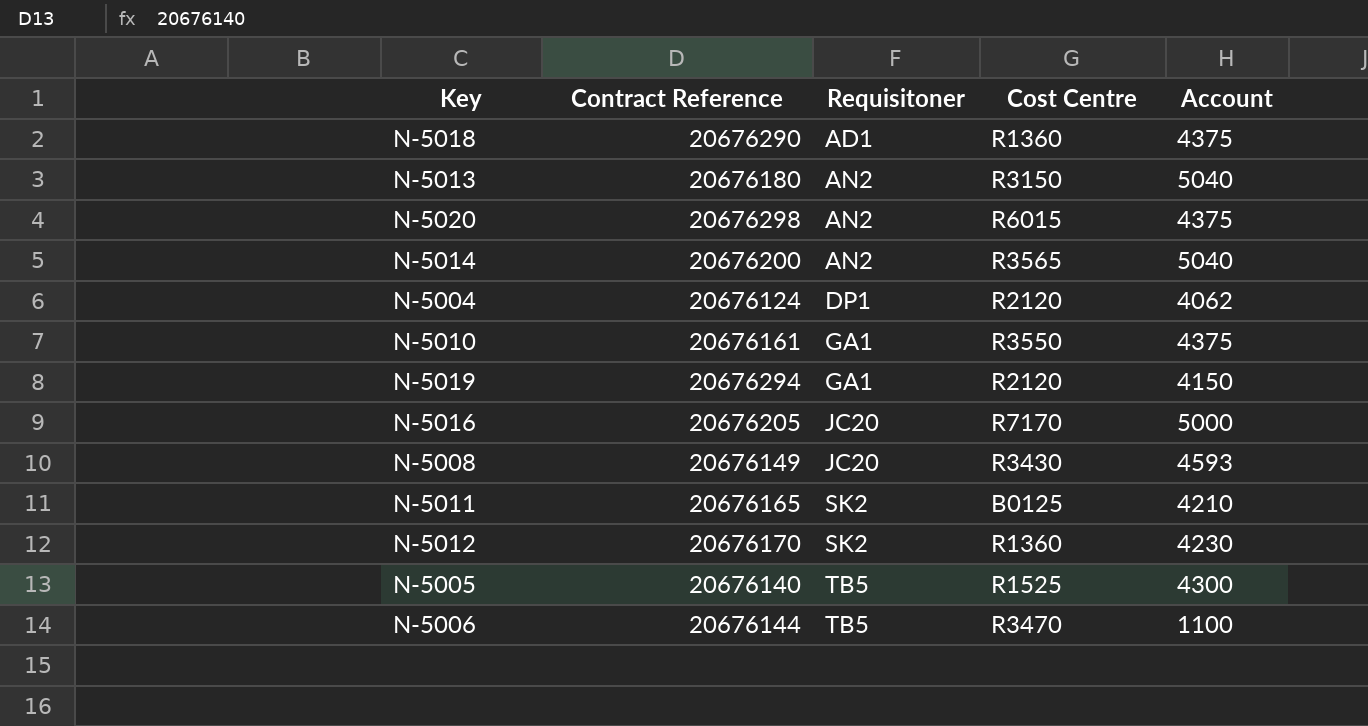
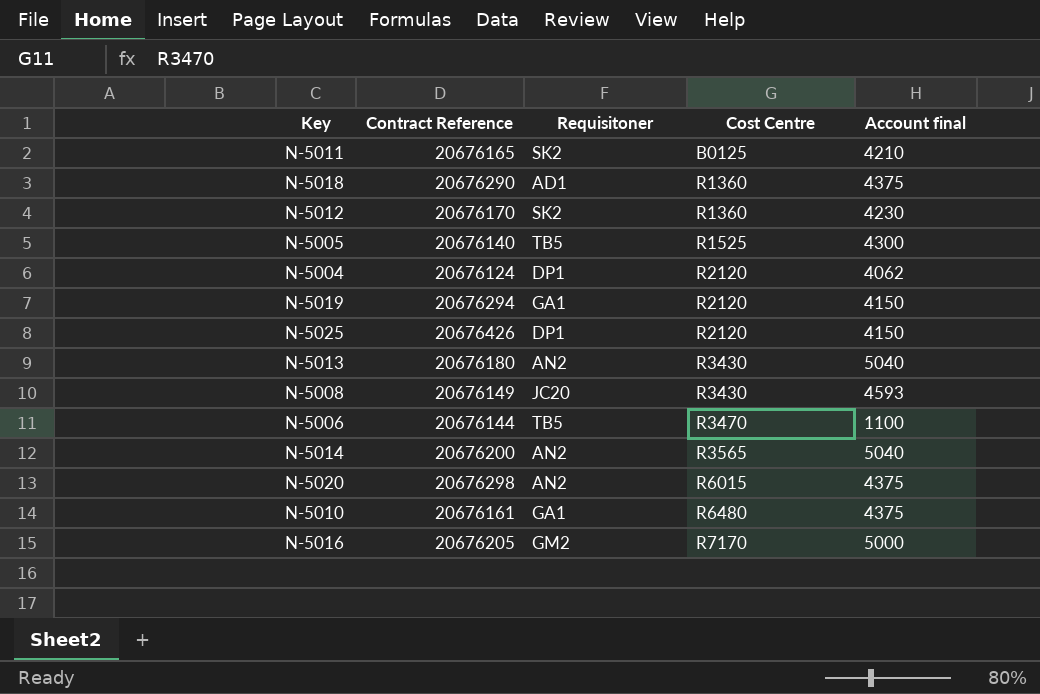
row order: Requisitoner ascending -> Cost Centre ascending
column name: Account -> Account final
row N-5025: none -> 20676426 | DP1 | R2120 | 4150
N-5013 | Cost Centre: R3150 -> R3430
N-5010 | Cost Centre: R3550 -> R6480
N-5016 | Requisitoner: JC20 -> GM2

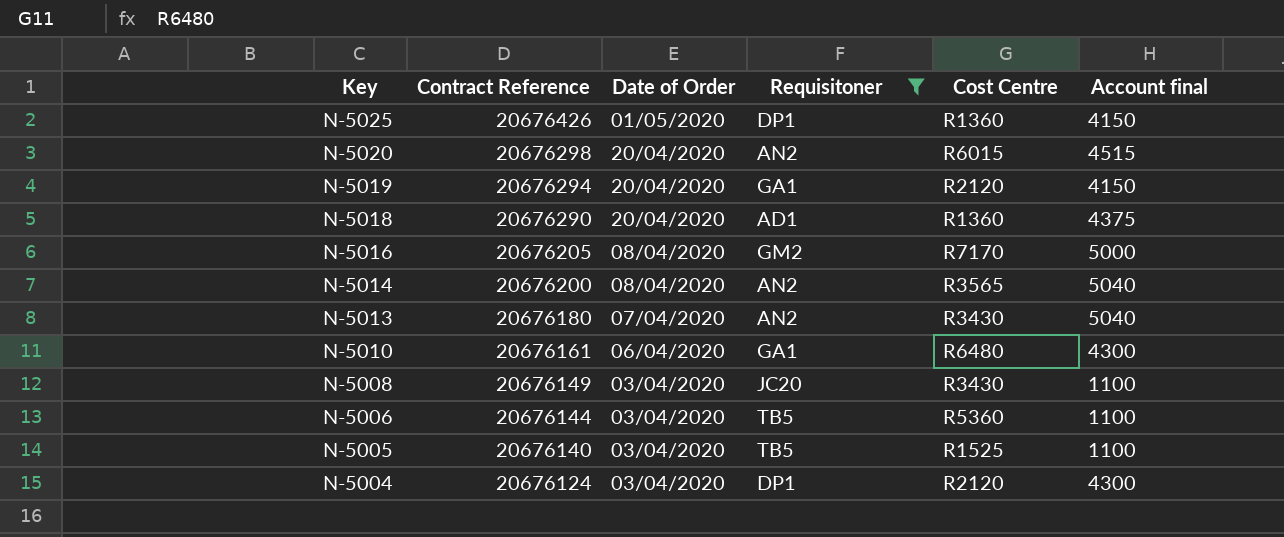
filter: none -> Requisitoner != SK2
row order: Cost Centre ascending -> Key descending
column Date of Order | position: none -> 3
N-5025 | Cost Centre: R2120 -> R1360
N-5020 | Account final: 4375 -> 4515
N-5010 | Account final: 4375 -> 4300
N-5008 | Account final: 4593 -> 1100
N-5006 | Cost Centre: R3470 -> R5360
N-5005 | Account final: 4300 -> 1100
N-5004 | Account final: 4062 -> 4300

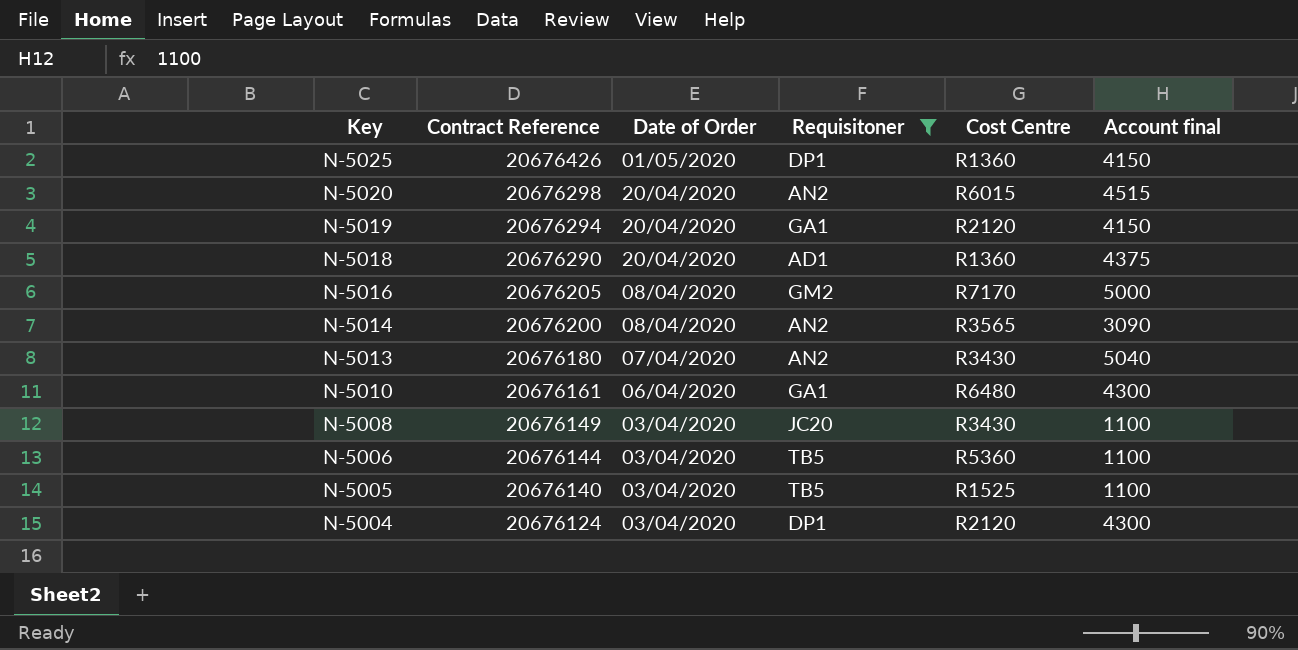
N-5014 | Account final: 5040 -> 3090

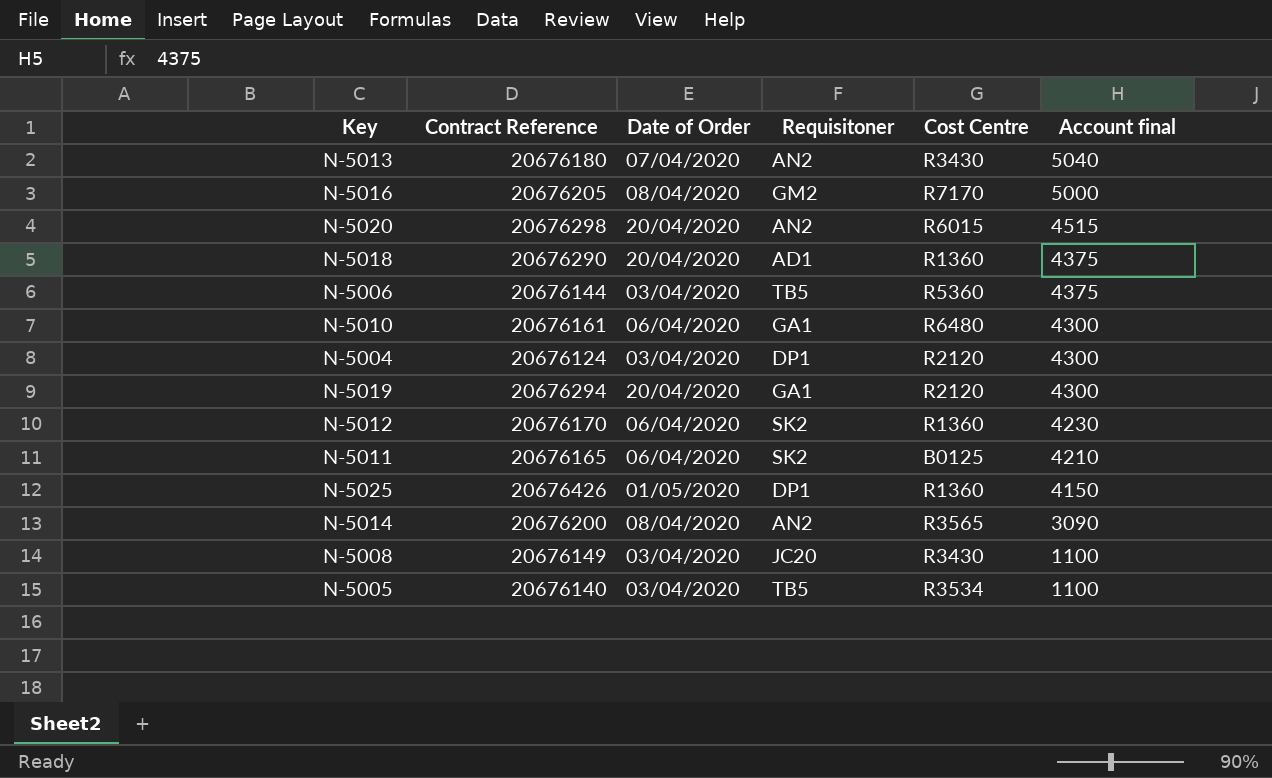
filter: Requisitoner != SK2 -> none
row order: Key descending -> Account final descending
N-5006 | Account final: 1100 -> 4375
N-5019 | Account final: 4150 -> 4300
N-5005 | Cost Centre: R1525 -> R3534

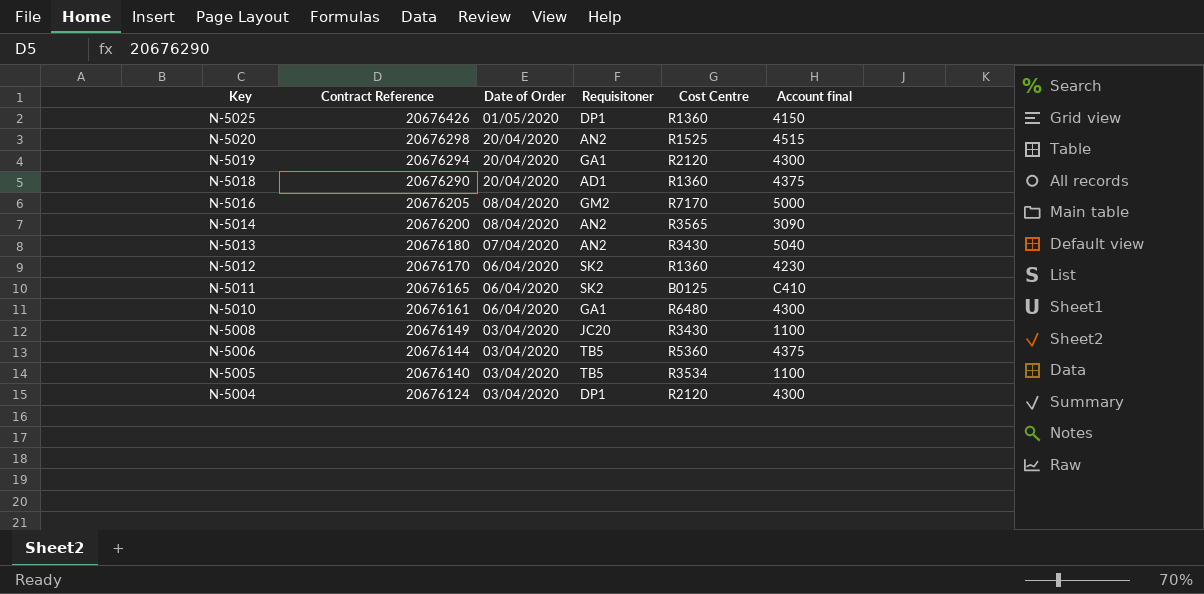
row order: Account final descending -> Key descending
N-5020 | Cost Centre: R6015 -> R1525
N-5011 | Account final: 4210 -> C410

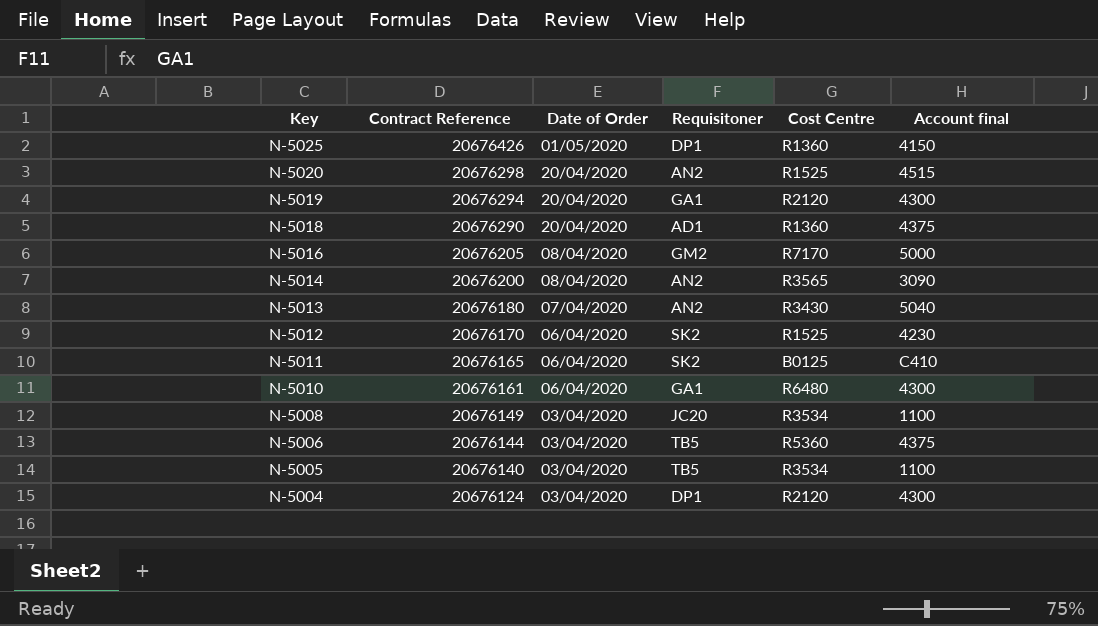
N-5012 | Cost Centre: R1360 -> R1525
N-5008 | Cost Centre: R3430 -> R3534

